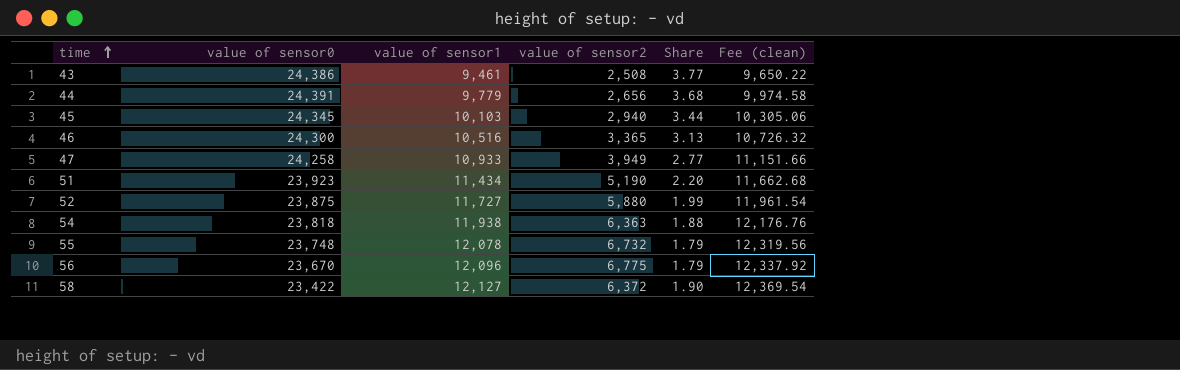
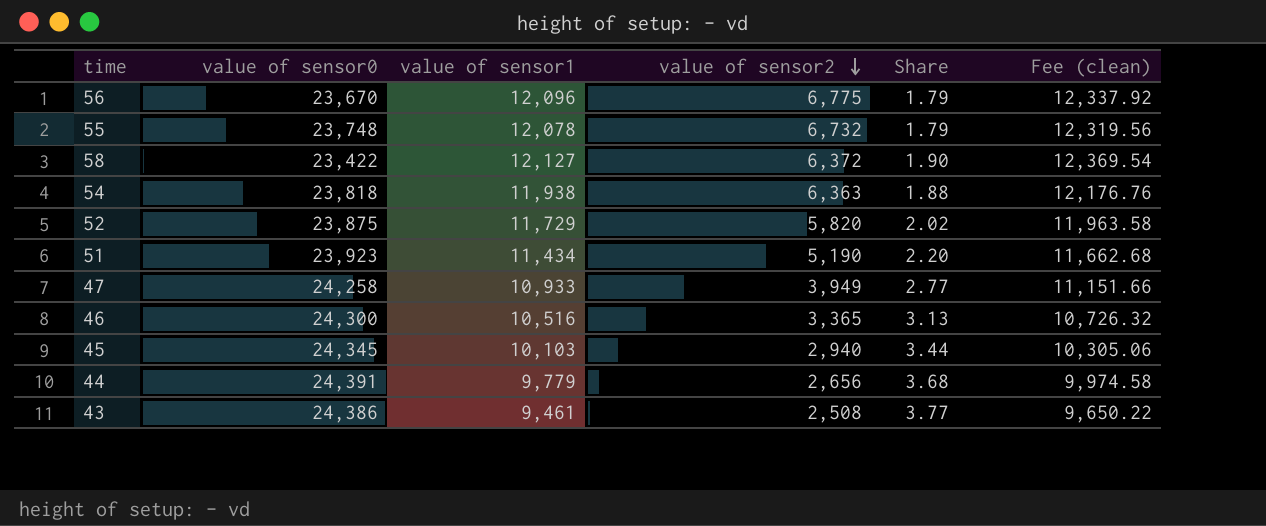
row order: time ascending -> value of sensor2 descending
52 | value of sensor1: 11,727 -> 11,729
52 | value of sensor2: 5,880 -> 5,820
52 | Share: 1.99 -> 2.02
52 | Fee (clean): 11,961.54 -> 11,963.58

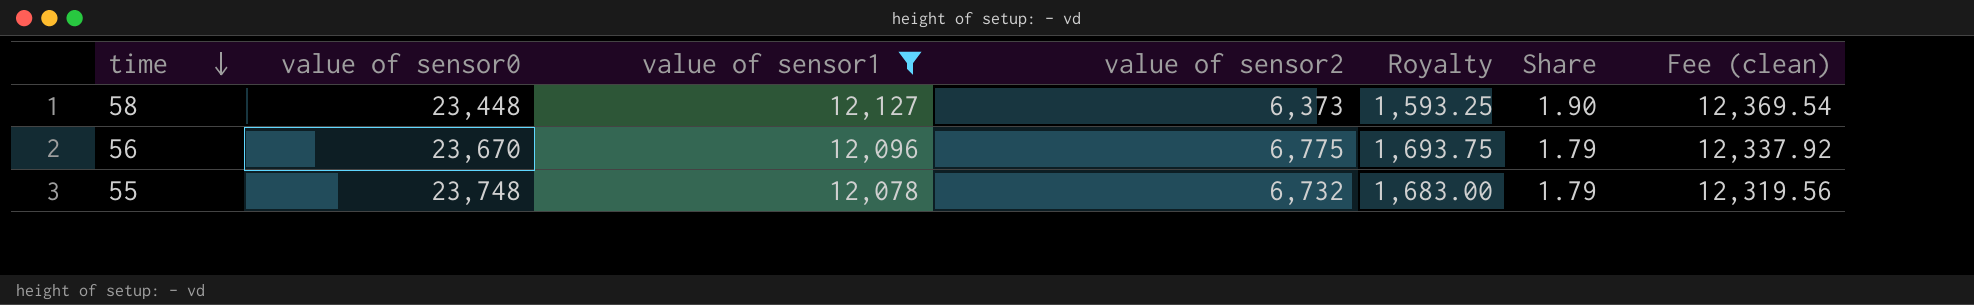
filter: none -> value of sensor1 >= 12,078
row order: value of sensor2 descending -> time descending
column Royalty | formula: none -> [value of sensor2] * 0.25
58 | value of sensor0: 23,422 -> 23,448
58 | value of sensor2: 6,372 -> 6,373

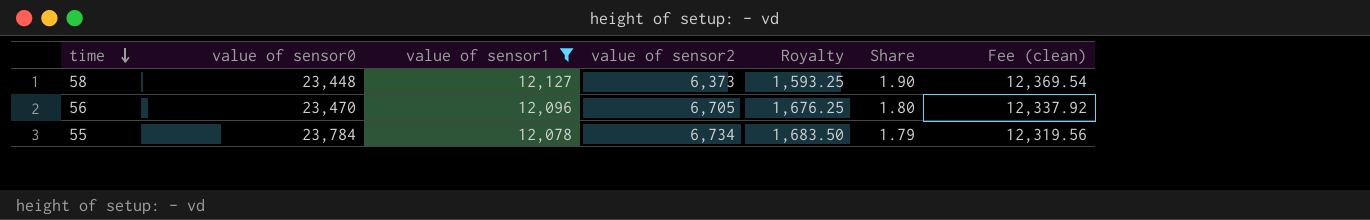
56 | value of sensor0: 23,670 -> 23,470
56 | value of sensor2: 6,775 -> 6,705
56 | Royalty: 1,693.75 -> 1,676.25
56 | Share: 1.79 -> 1.80
55 | value of sensor0: 23,748 -> 23,784
55 | value of sensor2: 6,732 -> 6,734
55 | Royalty: 1,683.00 -> 1,683.50

